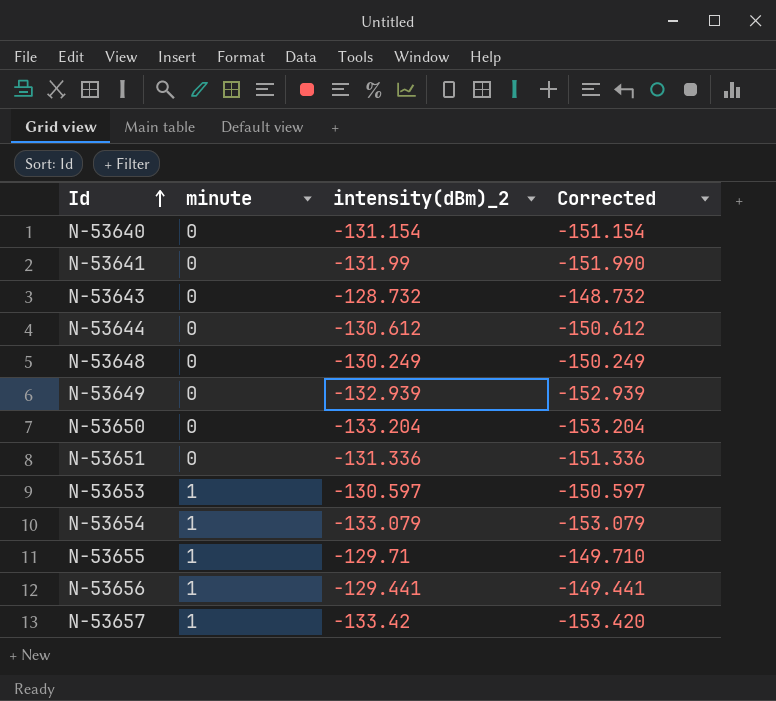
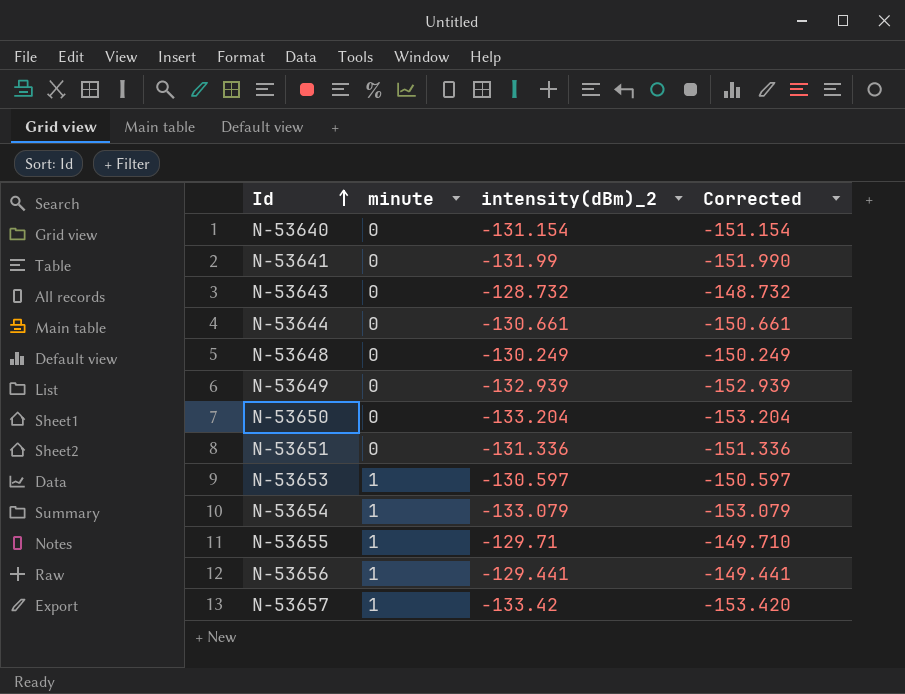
N-53644 | intensity(dBm)_2: -130.612 -> -130.661
N-53644 | Corrected: -150.612 -> -150.661

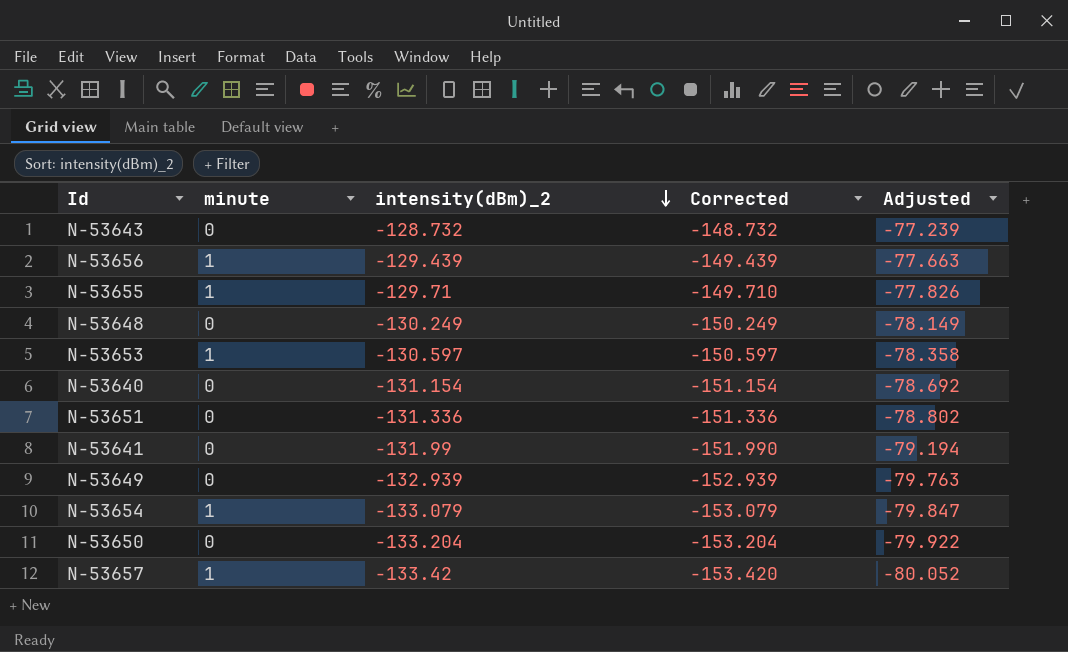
row order: Id ascending -> intensity(dBm)_2 descending
column Adjusted | formula: none -> [intensity(dBm)_2] * 0.6
row N-53644: 0 | -130.661 | -150.661 -> none
N-53656 | intensity(dBm)_2: -129.441 -> -129.439
N-53656 | Corrected: -149.441 -> -149.439

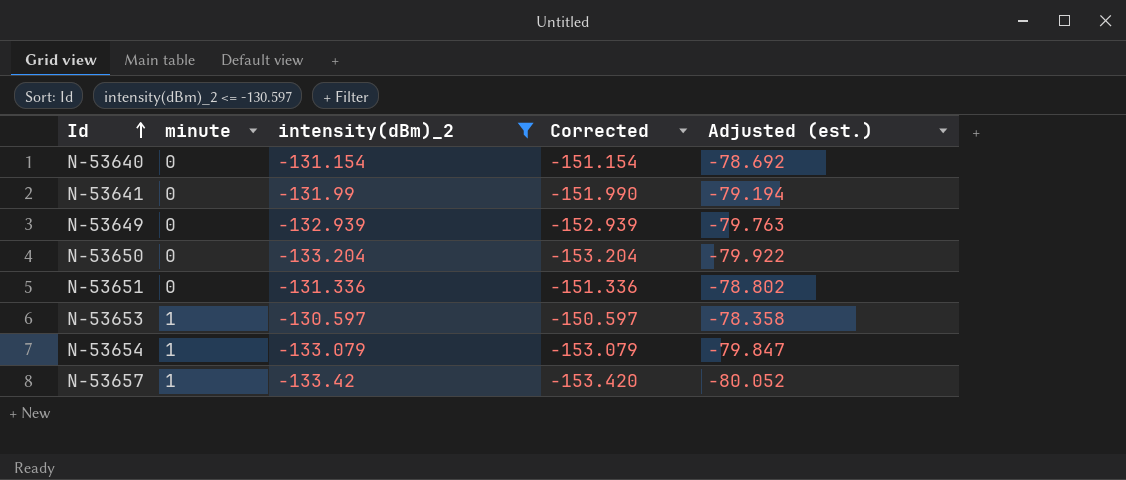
filter: none -> intensity(dBm)_2 <= -130.597
row order: intensity(dBm)_2 descending -> Id ascending
column name: Adjusted -> Adjusted (est.)

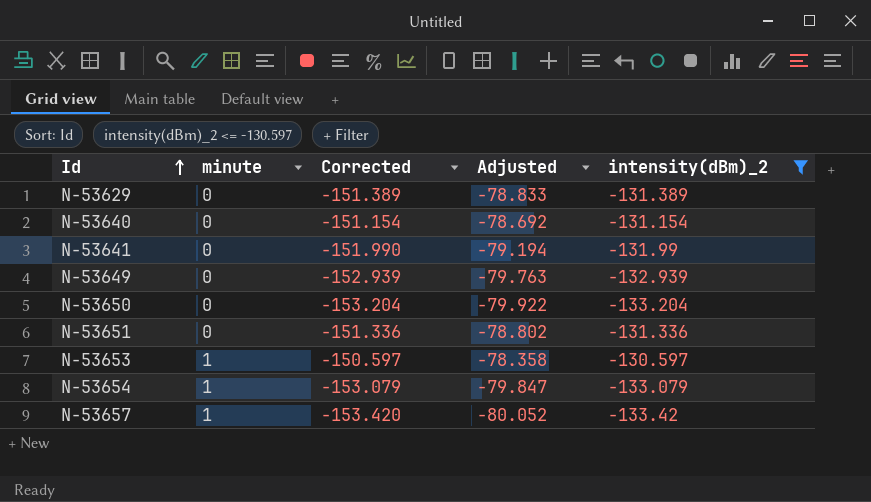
column name: Adjusted (est.) -> Adjusted
column intensity(dBm)_2 | position: 3 -> 5
row N-53629: none -> 0 | -151.389 | -78.833 | -131.389

